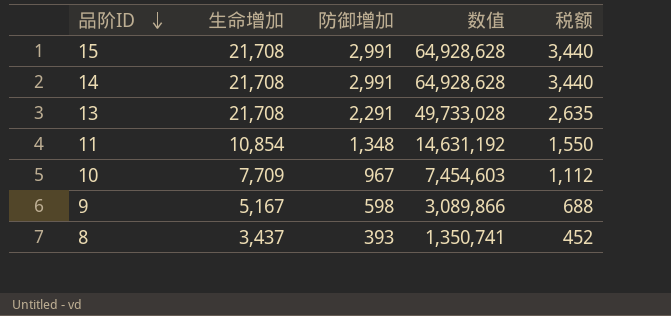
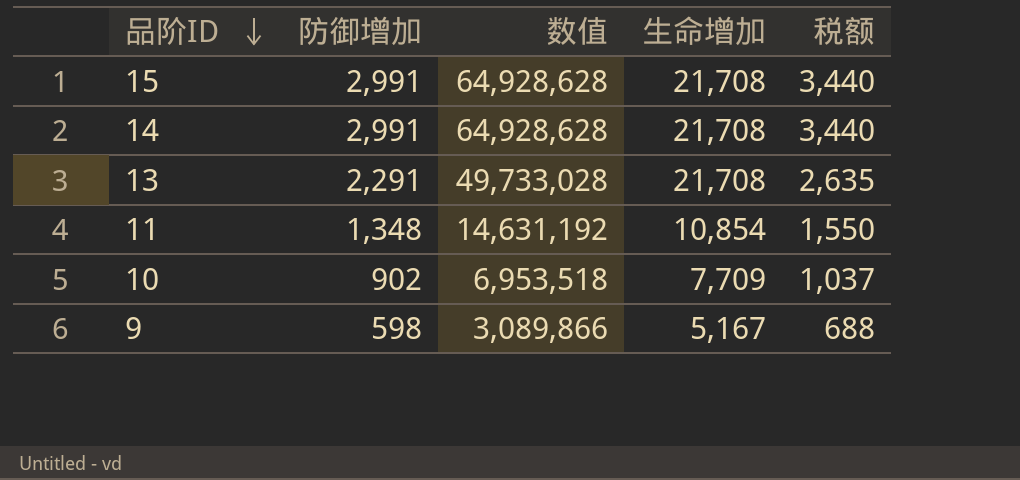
column 生命增加 | position: 2 -> 4
row 8: 3,437 | 393 | 1,350,741 | 452 -> none
10 | 防御增加: 967 -> 902
10 | 数值: 7,454,603 -> 6,953,518
10 | 税额: 1,112 -> 1,037

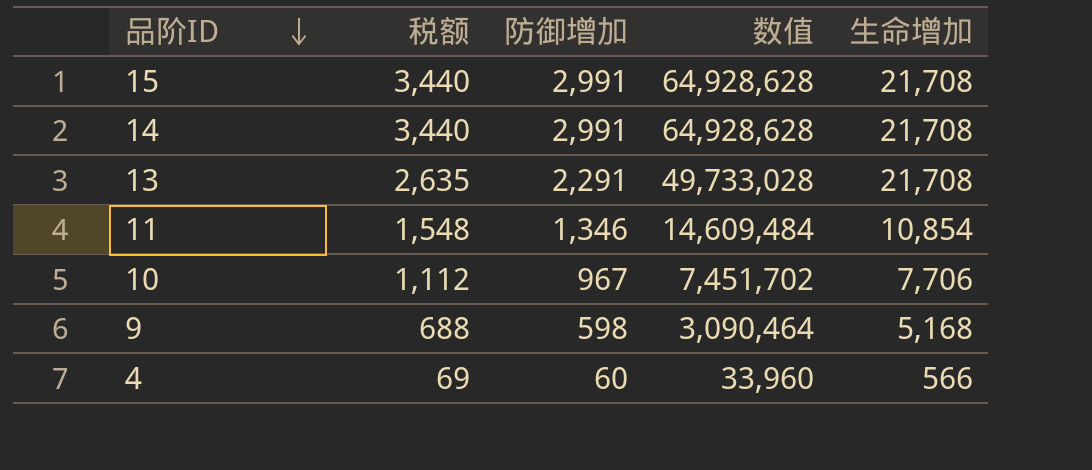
column 税额 | position: 5 -> 2
11 | 税额: 1,550 -> 1,548
11 | 防御增加: 1,348 -> 1,346
11 | 数值: 14,631,192 -> 14,609,484
10 | 税额: 1,037 -> 1,112
10 | 防御增加: 902 -> 967
10 | 数值: 6,953,518 -> 7,451,702
10 | 生命增加: 7,709 -> 7,706
9 | 数值: 3,089,866 -> 3,090,464
9 | 生命增加: 5,167 -> 5,168
row 4: none -> 69 | 60 | 33,960 | 566

